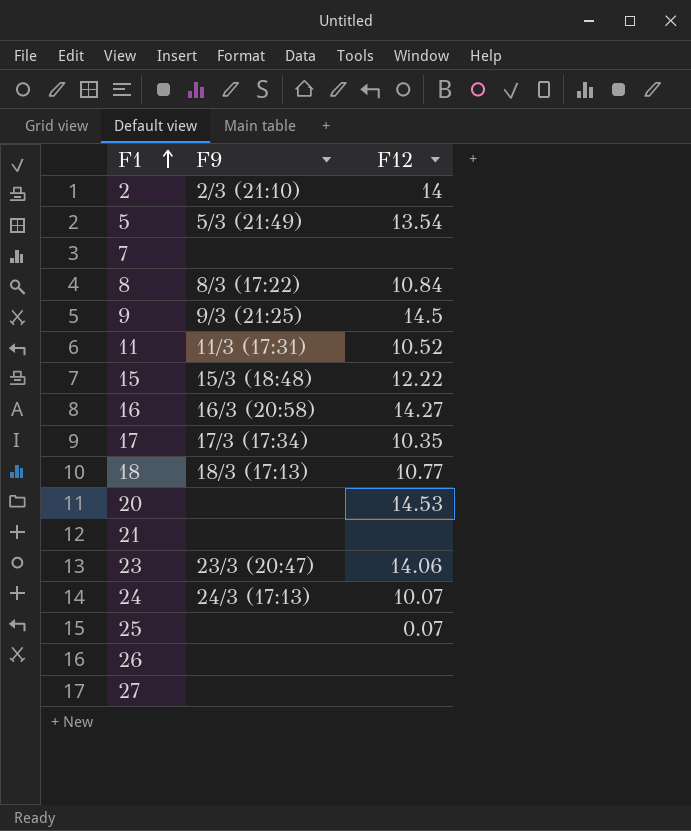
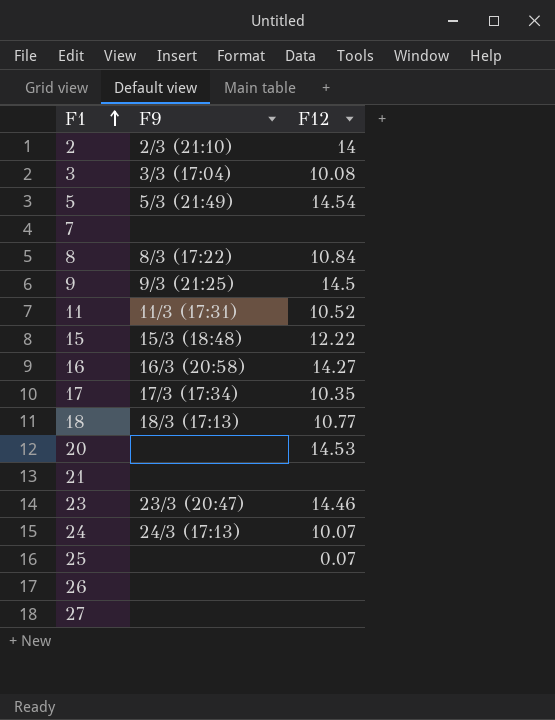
row 3: none -> 3/3 (17:04) | 10.08
5 | F12: 13.54 -> 14.54
23 | F12: 14.06 -> 14.46

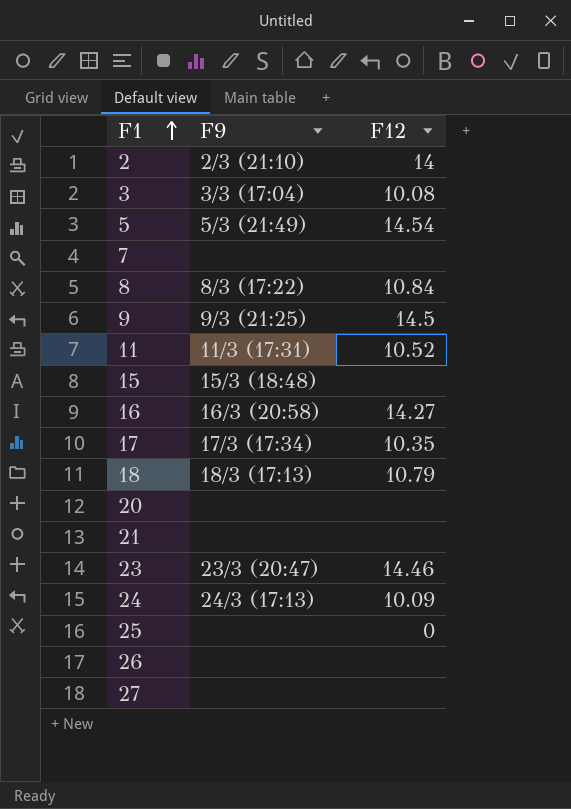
15 | F12: 12.22 -> none
18 | F12: 10.77 -> 10.79
20 | F12: 14.53 -> none
24 | F12: 10.07 -> 10.09
25 | F12: 0.07 -> 0

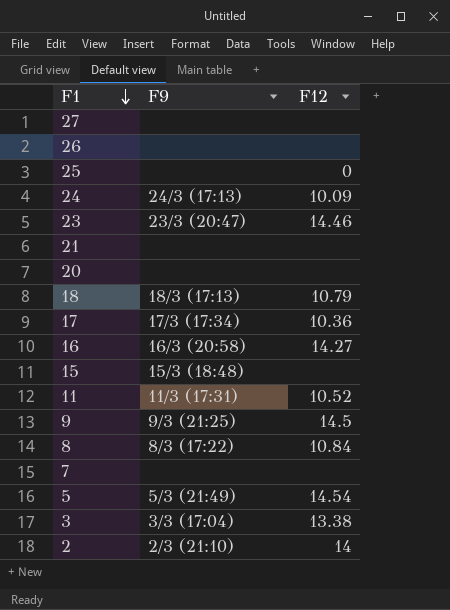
row order: F1 ascending -> F1 descending
17 | F12: 10.35 -> 10.36
3 | F12: 10.08 -> 13.38

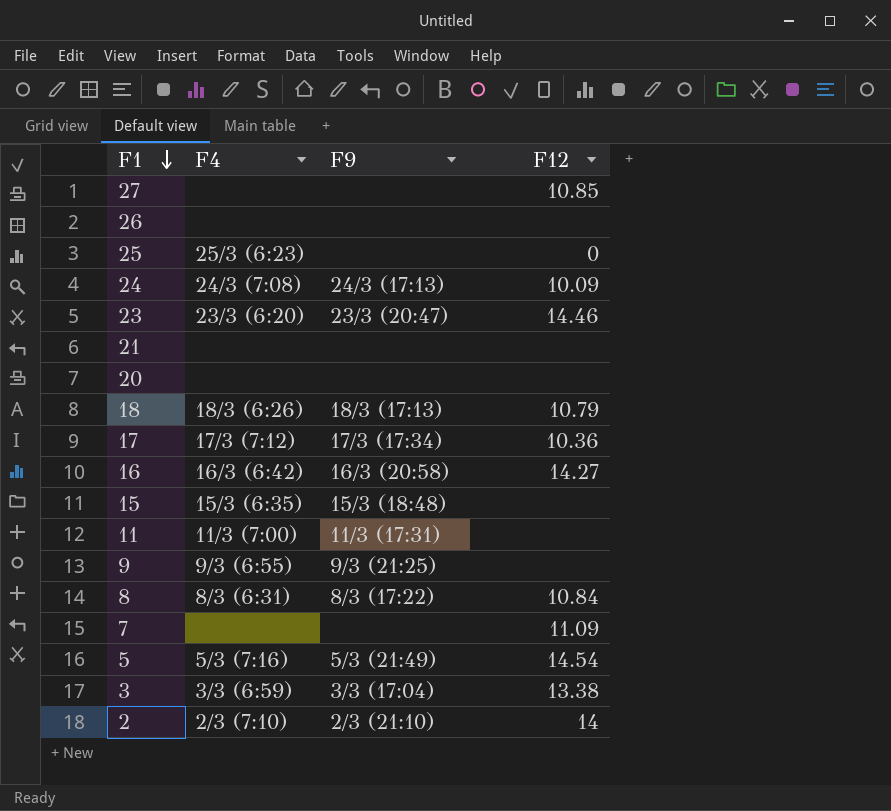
column F4 | position: none -> 2
27 | F12: none -> 10.85
11 | F12: 10.52 -> none
9 | F12: 14.5 -> none
7 | F12: none -> 11.09

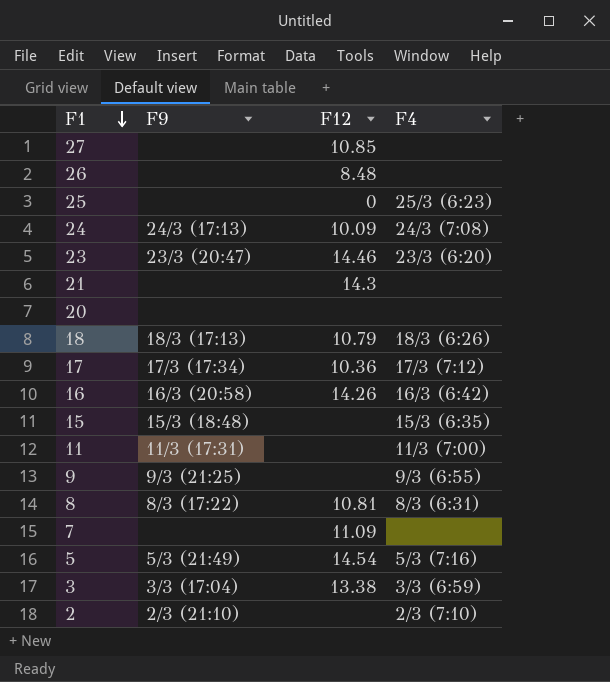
column F4 | position: 2 -> 4
26 | F12: none -> 8.48
21 | F12: none -> 14.3
16 | F12: 14.27 -> 14.26
8 | F12: 10.84 -> 10.81
2 | F12: 14 -> none

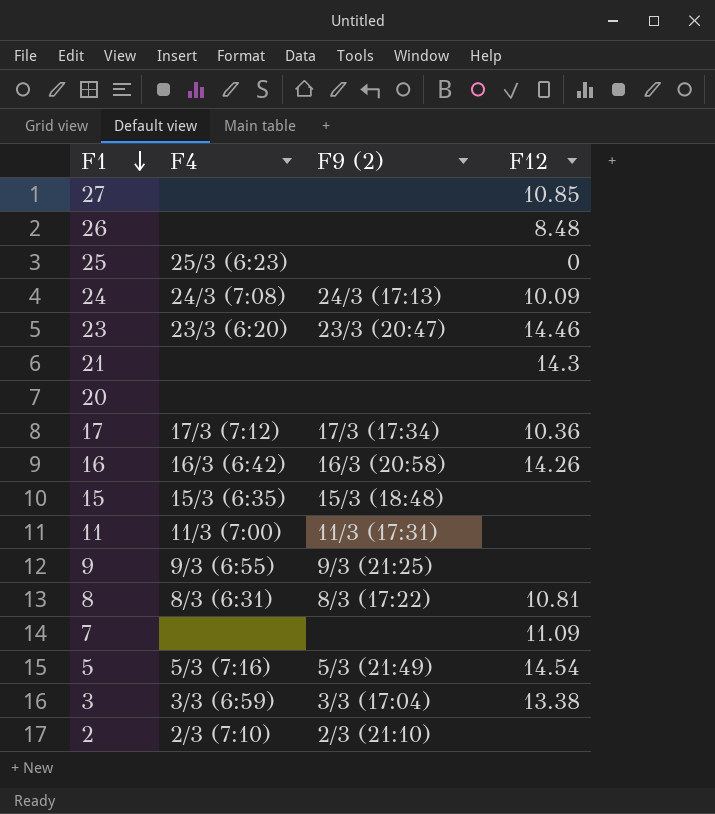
column F4 | position: 4 -> 2
column name: F9 -> F9 (2)
row 18: 18/3 (17:13) | 10.79 | 18/3 (6:26) -> none

